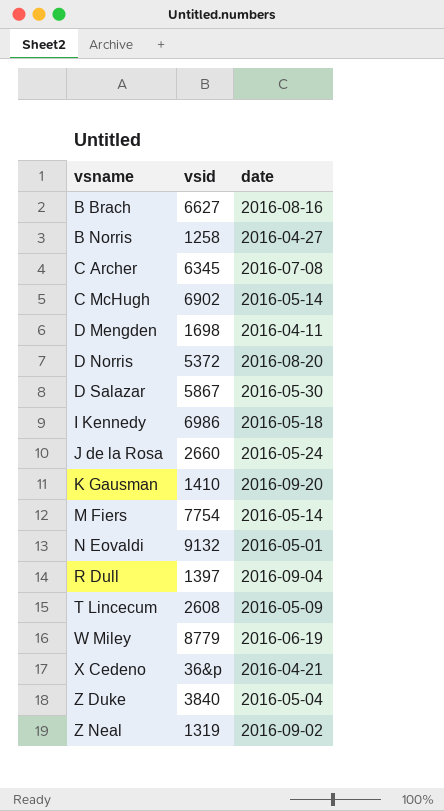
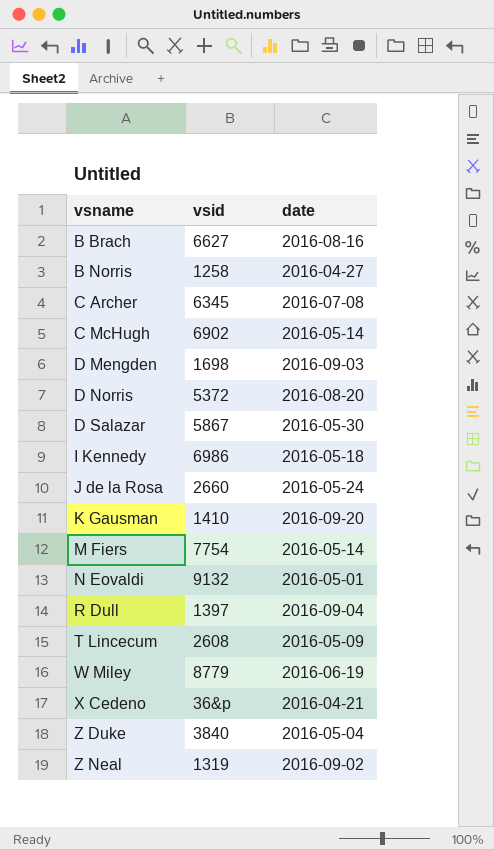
D Mengden | date: 2016-04-11 -> 2016-09-03

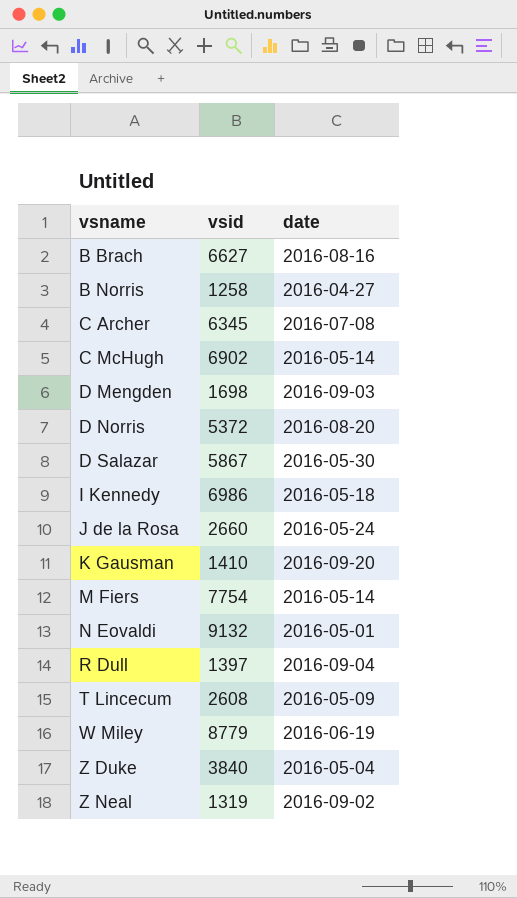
row X Cedeno: 36&p | 2016-04-21 -> none

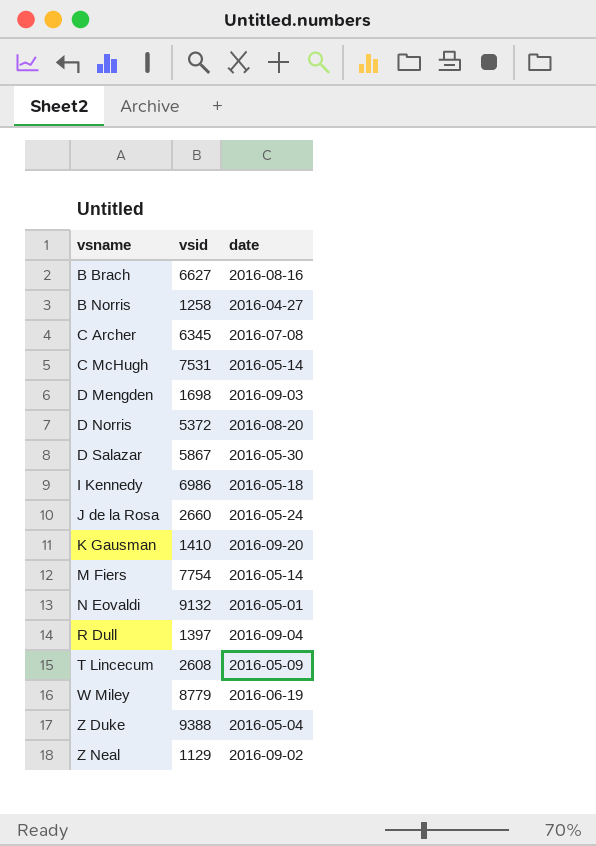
C McHugh | vsid: 6902 -> 7531
Z Duke | vsid: 3840 -> 9388
Z Neal | vsid: 1319 -> 1129

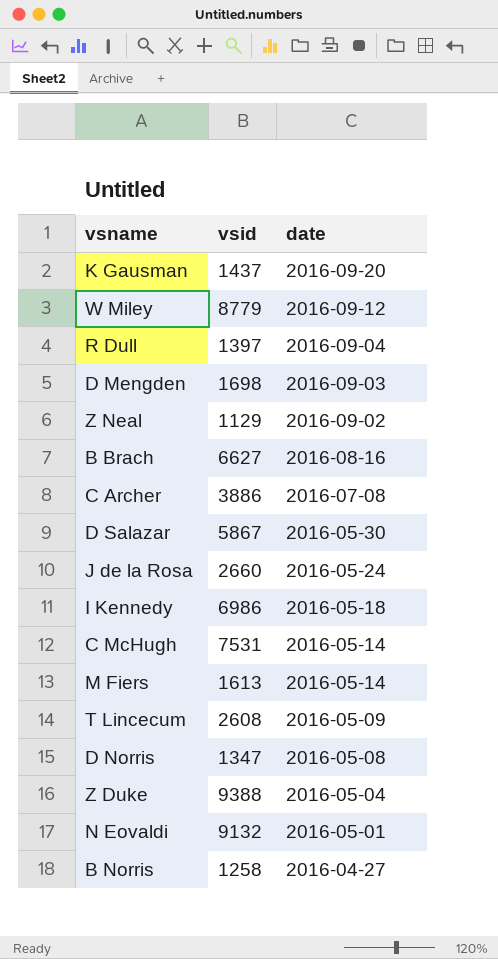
row order: vsname ascending -> date descending
K Gausman | vsid: 1410 -> 1437
W Miley | date: 2016-06-19 -> 2016-09-12
C Archer | vsid: 6345 -> 3886
M Fiers | vsid: 7754 -> 1613
D Norris | vsid: 5372 -> 1347
D Norris | date: 2016-08-20 -> 2016-05-08

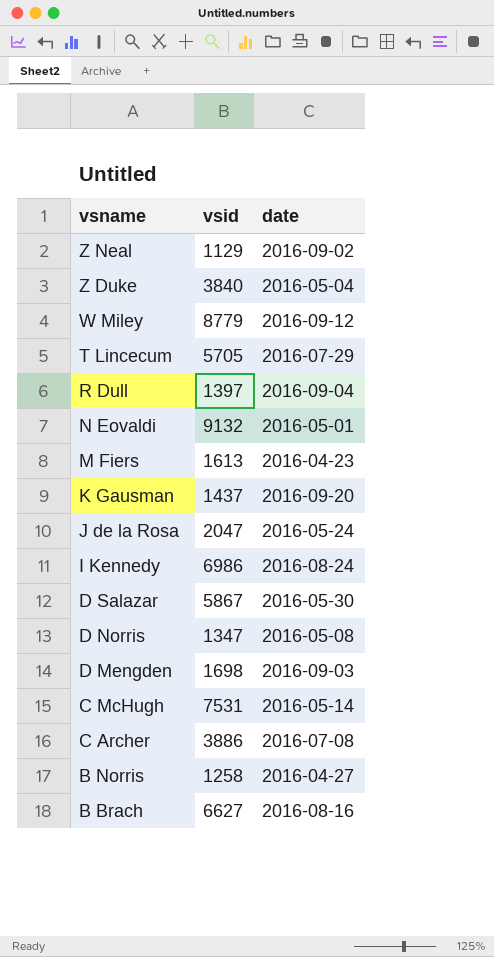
row order: date descending -> vsname descending
Z Duke | vsid: 9388 -> 3840
T Lincecum | vsid: 2608 -> 5705
T Lincecum | date: 2016-05-09 -> 2016-07-29
M Fiers | date: 2016-05-14 -> 2016-04-23
J de la Rosa | vsid: 2660 -> 2047
I Kennedy | date: 2016-05-18 -> 2016-08-24

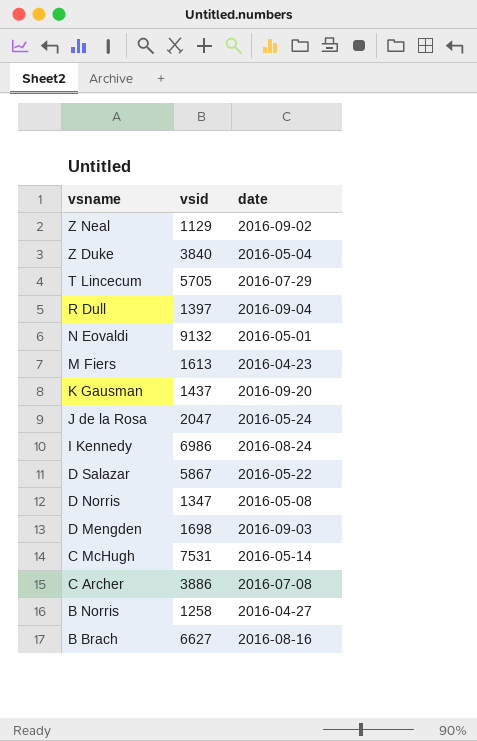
row W Miley: 8779 | 2016-09-12 -> none
D Salazar | date: 2016-05-30 -> 2016-05-22

